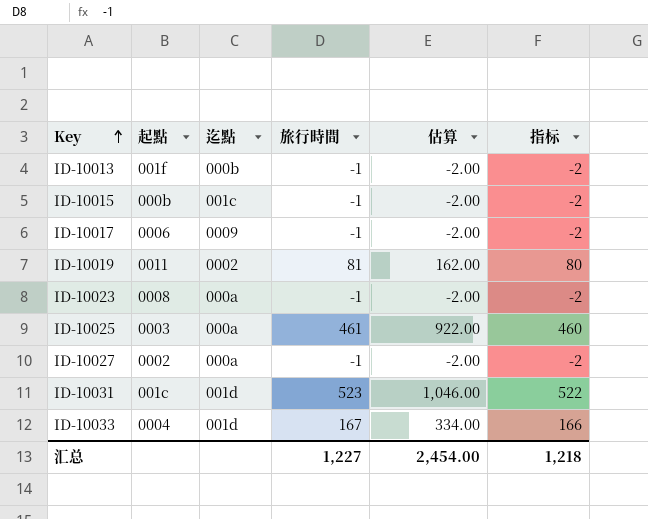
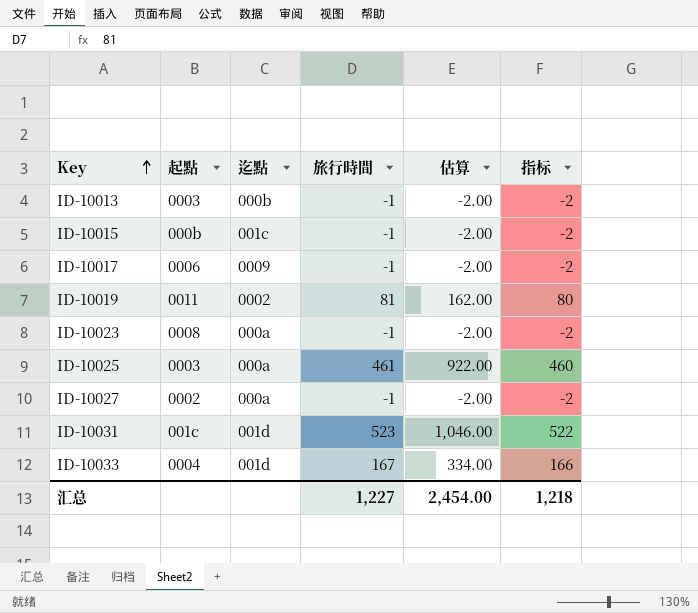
ID-10013 | 起點: 001f -> 0003

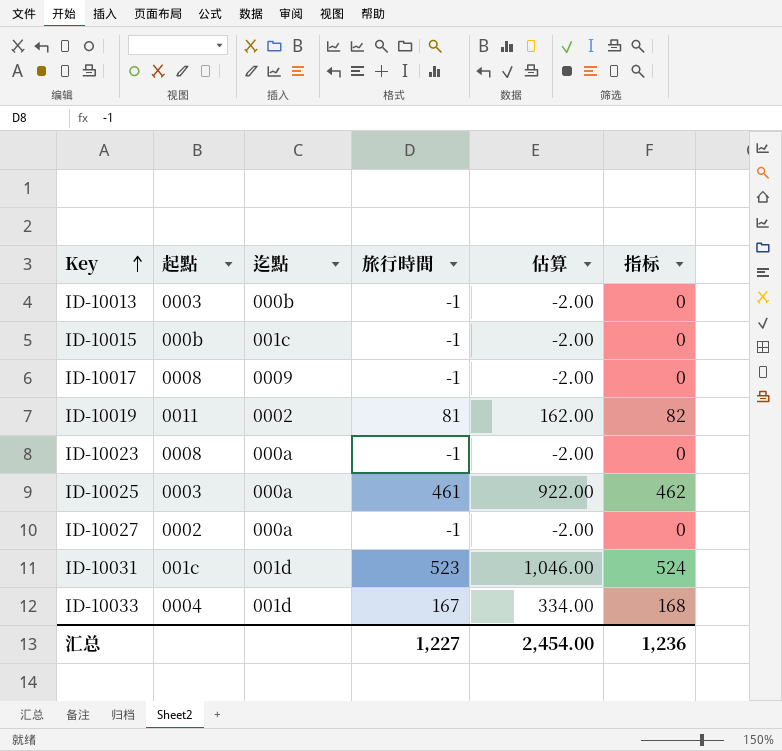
column 指标 | formula: [旅行時間] - 1 -> [旅行時間] + 1
ID-10017 | 起點: 0006 -> 0008
汇总 | 指标: 1,218 -> 1,236

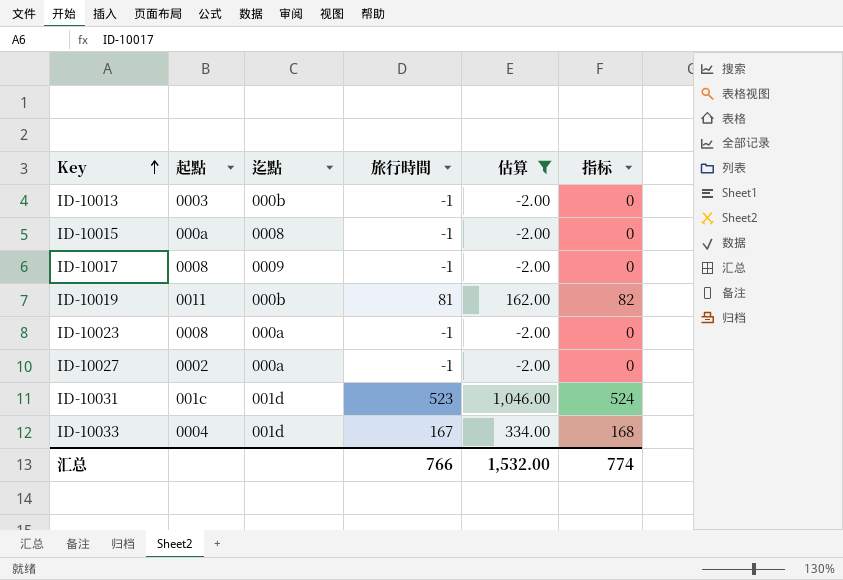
filter: none -> 估算 != 922.00
ID-10015 | 起點: 000b -> 000a
ID-10015 | 迄點: 001c -> 0008
ID-10019 | 迄點: 0002 -> 000b
汇总 | 旅行時間: 1,227 -> 766
汇总 | 估算: 2,454.00 -> 1,532.00
汇总 | 指标: 1,236 -> 774

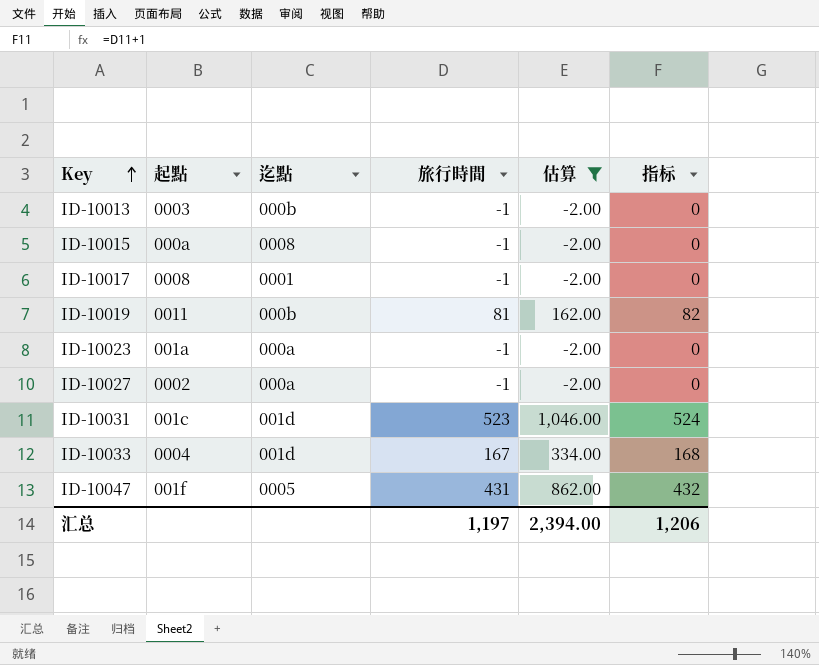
ID-10017 | 迄點: 0009 -> 0001
ID-10023 | 起點: 0008 -> 001a
row ID-10047: none -> 001f | 0005 | 431 | 862.00 | 432
汇总 | 旅行時間: 766 -> 1,197
汇总 | 估算: 1,532.00 -> 2,394.00
汇总 | 指标: 774 -> 1,206

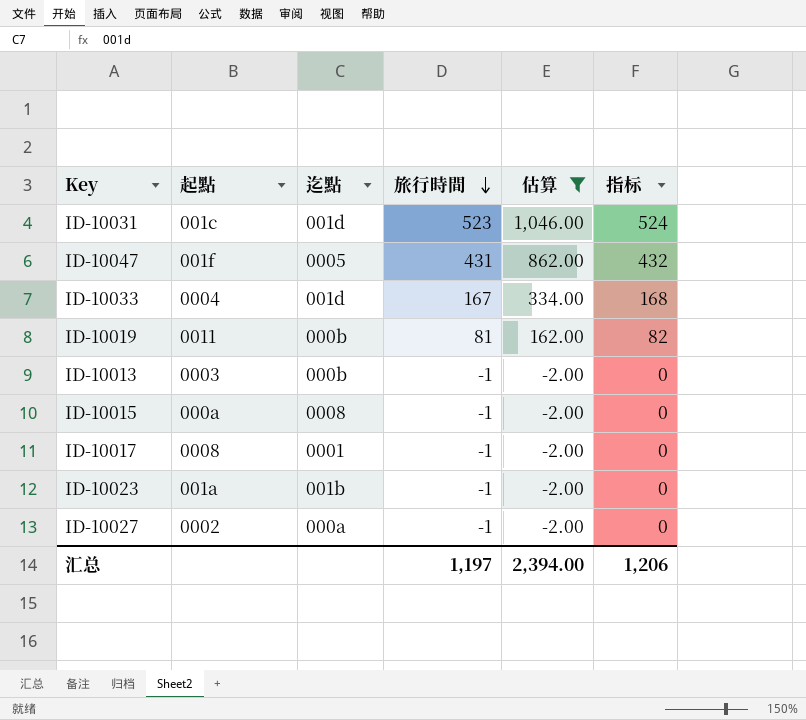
row order: Key ascending -> 旅行時間 descending
ID-10023 | 迄點: 000a -> 001b

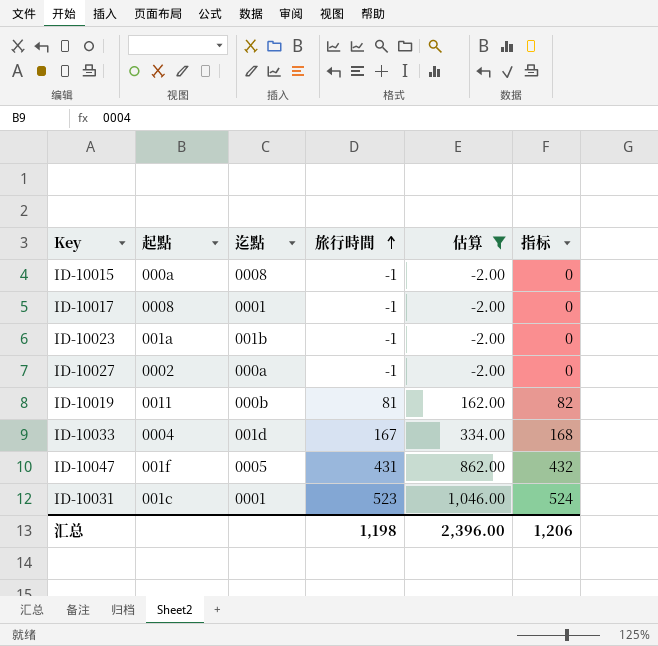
row order: 旅行時間 descending -> 旅行時間 ascending
row ID-10013: 0003 | 000b | -1 | -2.00 | 0 -> none
ID-10031 | 迄點: 001d -> 0001
汇总 | 旅行時間: 1,197 -> 1,198
汇总 | 估算: 2,394.00 -> 2,396.00

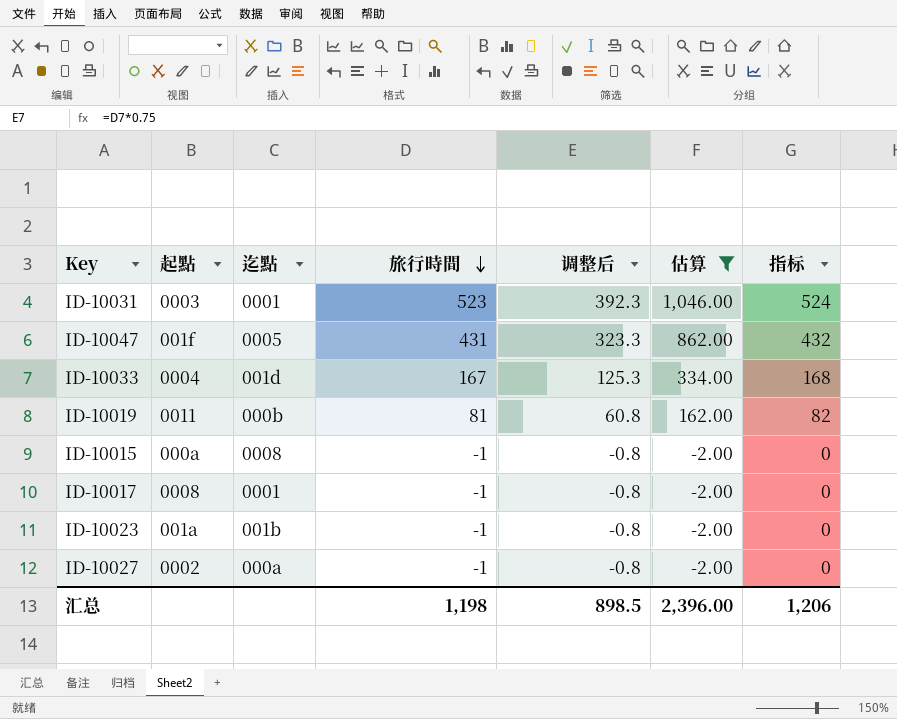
row order: 旅行時間 ascending -> 旅行時間 descending
column 调整后 | formula: none -> [旅行時間] * 0.75
ID-10031 | 起點: 001c -> 0003

